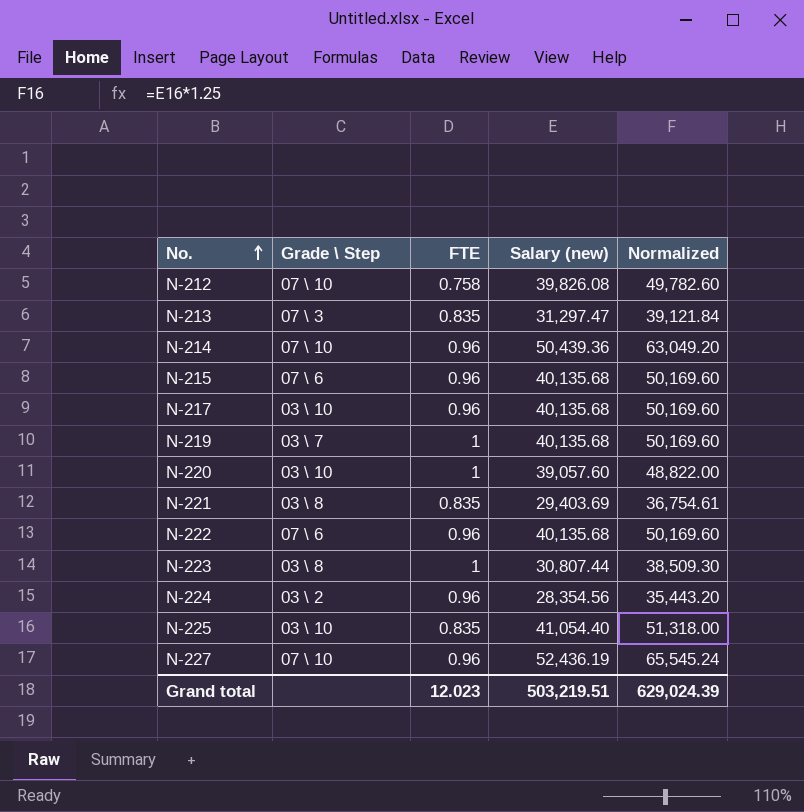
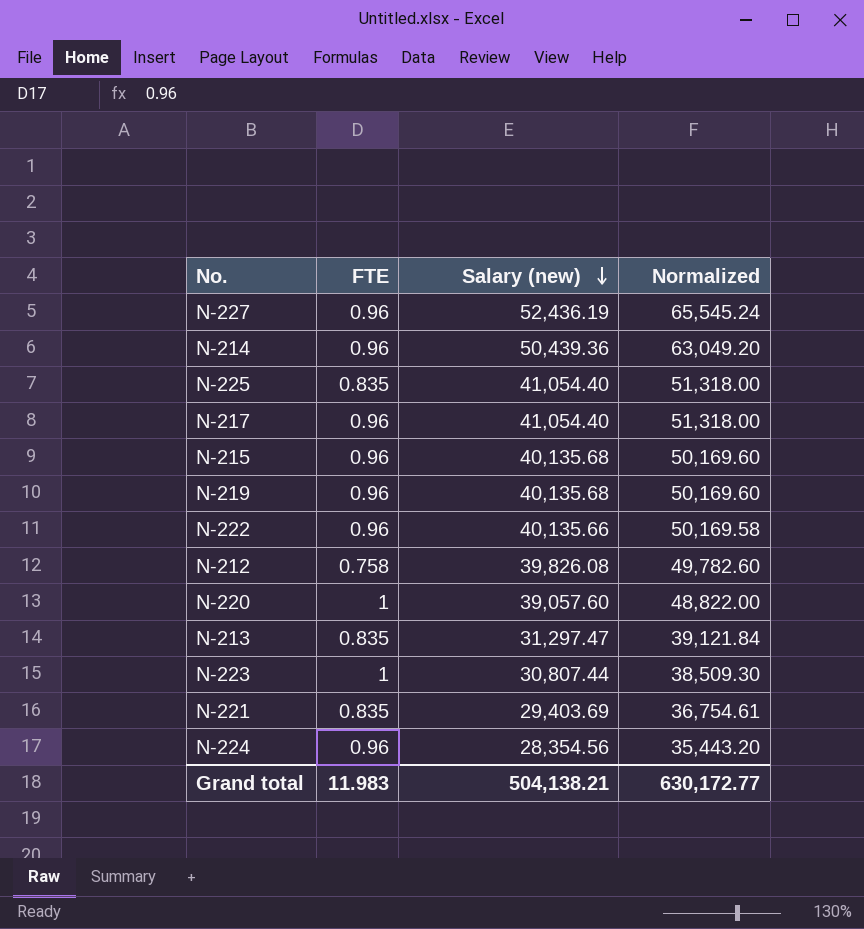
row order: No. ascending -> Salary (new) descending
column Grade \ Step | position: 2 -> none
N-217 | Salary (new): 40,135.68 -> 41,054.40
N-217 | Normalized: 50,169.60 -> 51,318.00
N-219 | FTE: 1 -> 0.96
N-222 | Salary (new): 40,135.68 -> 40,135.66
N-222 | Normalized: 50,169.60 -> 50,169.58
Grand total | FTE: 12.023 -> 11.983
Grand total | Salary (new): 503,219.51 -> 504,138.21
Grand total | Normalized: 629,024.39 -> 630,172.77

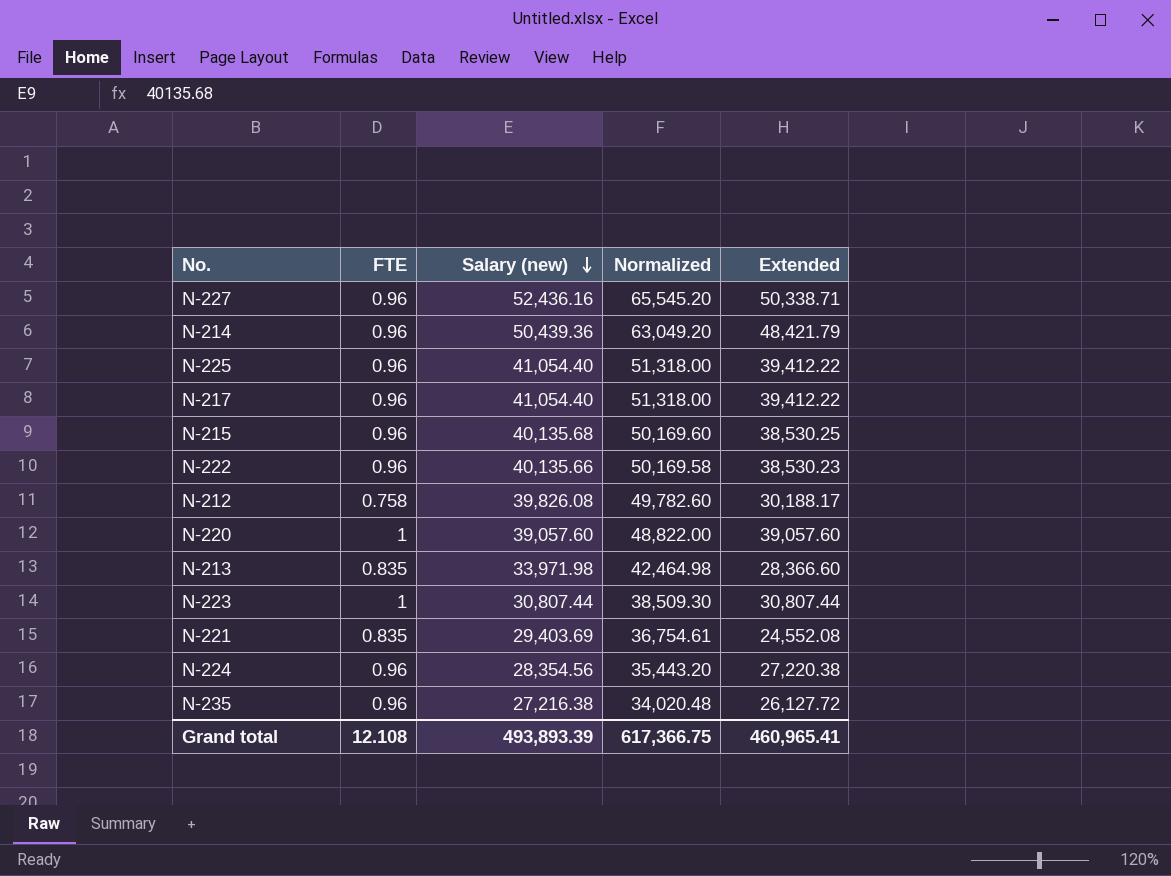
column Extended | formula: none -> [FTE] * [Salary (new)]
row N-219: 0.96 | 40,135.68 | 50,169.60 -> none
N-227 | Salary (new): 52,436.19 -> 52,436.16
N-227 | Normalized: 65,545.24 -> 65,545.20
N-225 | FTE: 0.835 -> 0.96
N-213 | Salary (new): 31,297.47 -> 33,971.98
N-213 | Normalized: 39,121.84 -> 42,464.98
row N-235: none -> 0.96 | 27,216.38 | 34,020.48 | 26,127.72
Grand total | FTE: 11.983 -> 12.108
Grand total | Salary (new): 504,138.21 -> 493,893.39
Grand total | Normalized: 630,172.77 -> 617,366.75

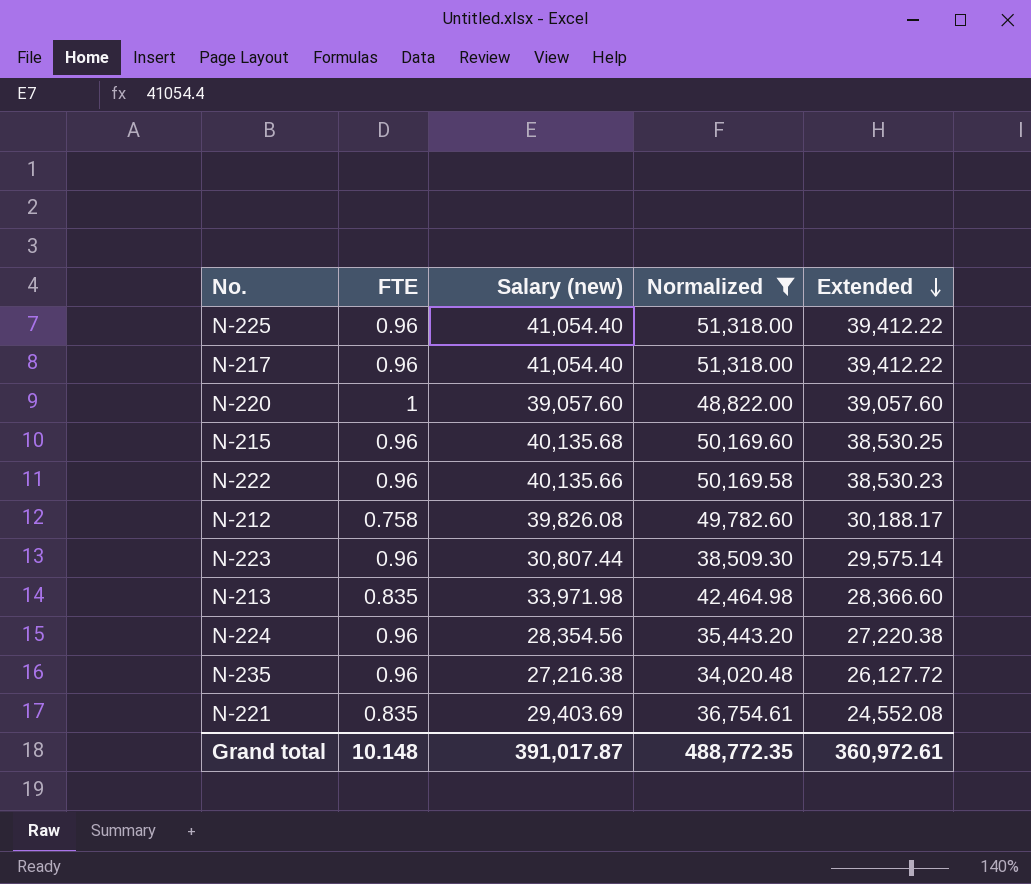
filter: none -> Normalized <= 51,318.00
row order: Salary (new) descending -> Extended descending
N-223 | FTE: 1 -> 0.96
N-223 | Extended: 30,807.44 -> 29,575.14
Grand total | FTE: 12.108 -> 10.148
Grand total | Salary (new): 493,893.39 -> 391,017.87
Grand total | Normalized: 617,366.75 -> 488,772.35
Grand total | Extended: 460,965.41 -> 360,972.61

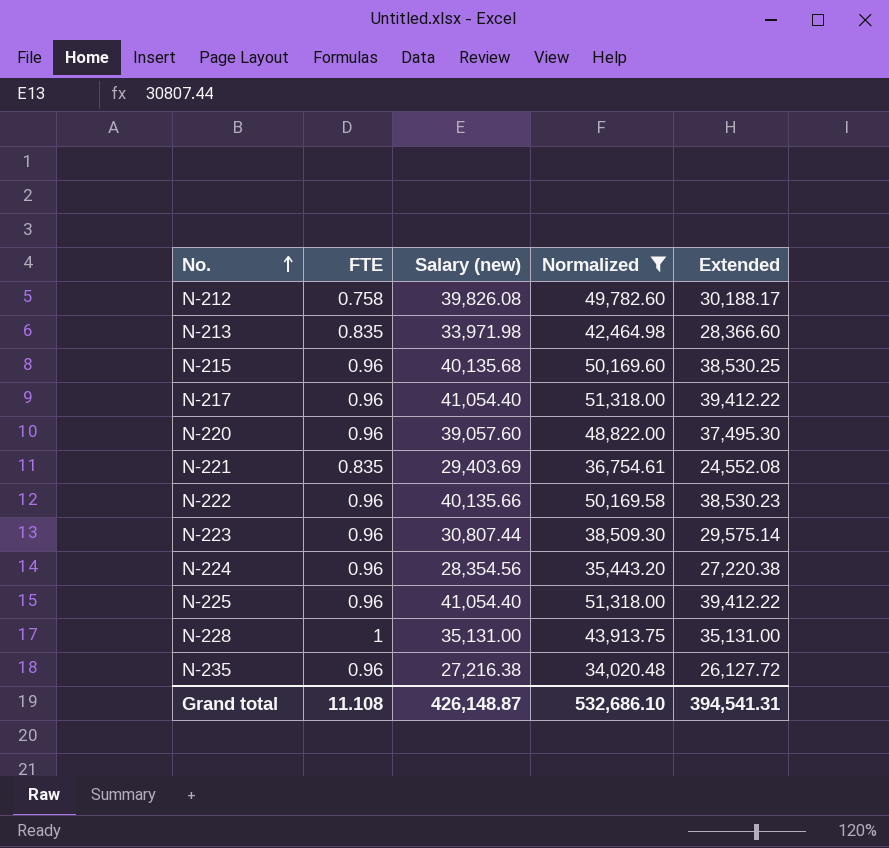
row order: Extended descending -> No. ascending
N-220 | FTE: 1 -> 0.96
N-220 | Extended: 39,057.60 -> 37,495.30
row N-228: none -> 1 | 35,131.00 | 43,913.75 | 35,131.00
Grand total | FTE: 10.148 -> 11.108
Grand total | Salary (new): 391,017.87 -> 426,148.87
Grand total | Normalized: 488,772.35 -> 532,686.10
Grand total | Extended: 360,972.61 -> 394,541.31

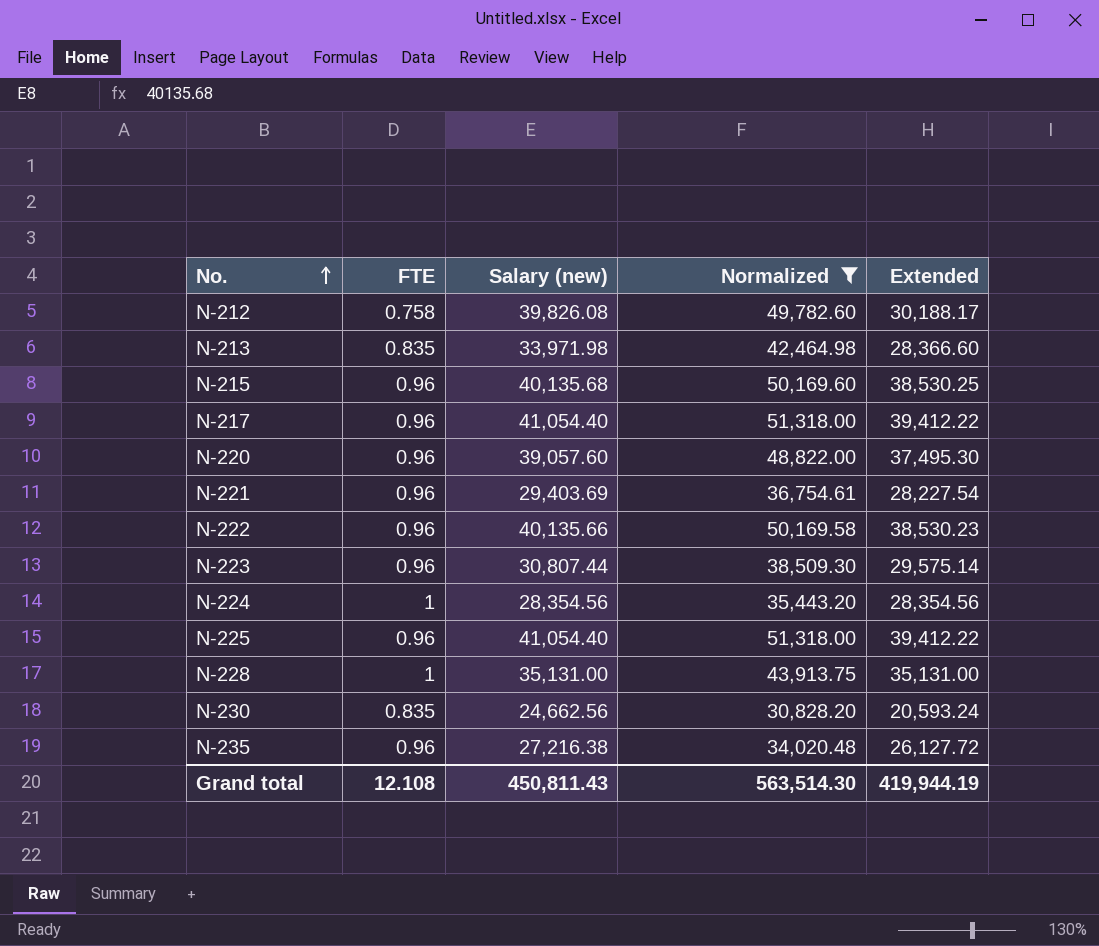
N-221 | FTE: 0.835 -> 0.96
N-221 | Extended: 24,552.08 -> 28,227.54
N-224 | FTE: 0.96 -> 1
N-224 | Extended: 27,220.38 -> 28,354.56
row N-230: none -> 0.835 | 24,662.56 | 30,828.20 | 20,593.24
Grand total | FTE: 11.108 -> 12.108
Grand total | Salary (new): 426,148.87 -> 450,811.43
Grand total | Normalized: 532,686.10 -> 563,514.30
Grand total | Extended: 394,541.31 -> 419,944.19

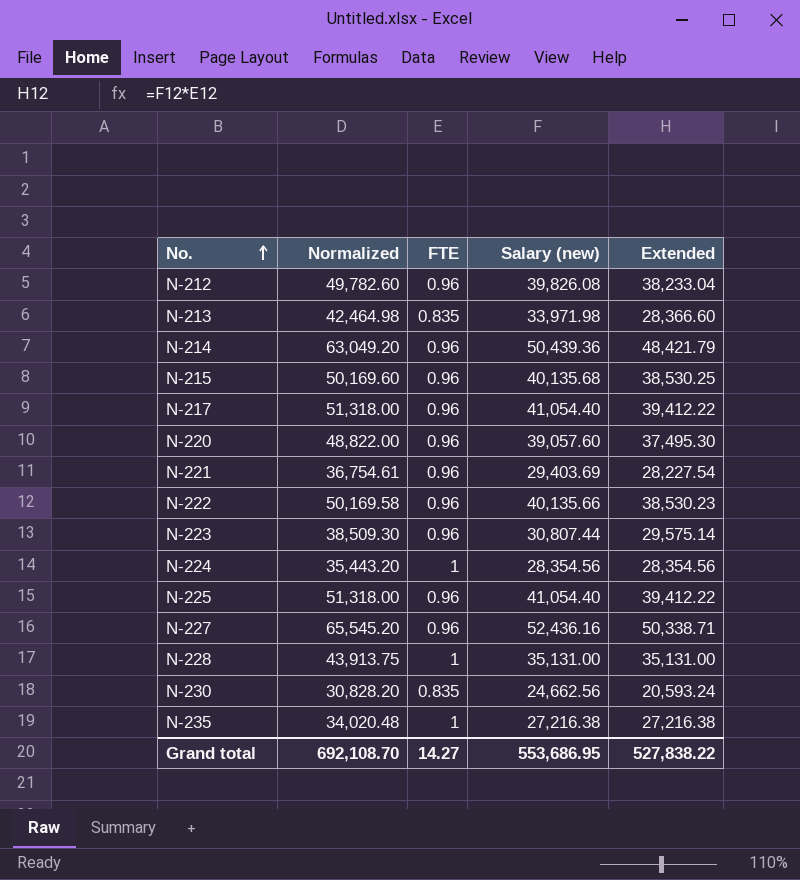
filter: Normalized <= 51,318.00 -> none
column Normalized | position: 4 -> 2
N-212 | FTE: 0.758 -> 0.96
N-212 | Extended: 30,188.17 -> 38,233.04
N-235 | FTE: 0.96 -> 1
N-235 | Extended: 26,127.72 -> 27,216.38
Grand total | Normalized: 563,514.30 -> 692,108.70
Grand total | FTE: 12.108 -> 14.27
Grand total | Salary (new): 450,811.43 -> 553,686.95
Grand total | Extended: 419,944.19 -> 527,838.22

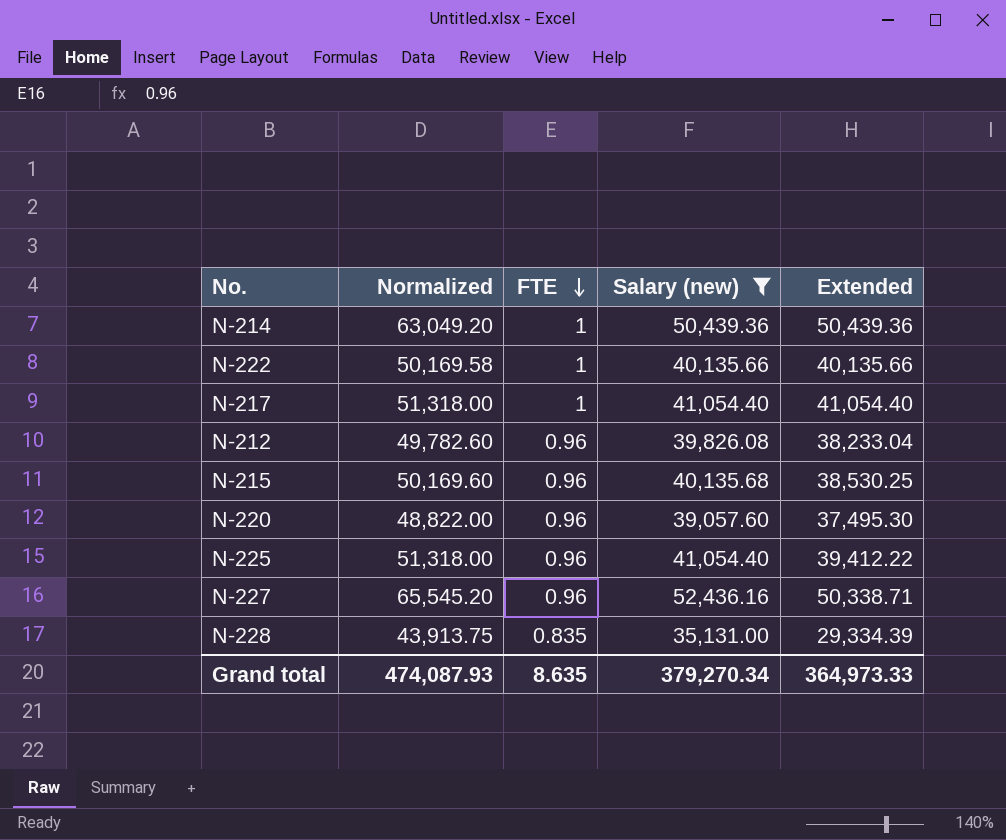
filter: none -> Salary (new) >= 35,131.00
row order: No. ascending -> FTE descending
N-214 | FTE: 0.96 -> 1
N-214 | Extended: 48,421.79 -> 50,439.36
N-222 | FTE: 0.96 -> 1
N-222 | Extended: 38,530.23 -> 40,135.66
N-217 | FTE: 0.96 -> 1
N-217 | Extended: 39,412.22 -> 41,054.40
N-228 | FTE: 1 -> 0.835
N-228 | Extended: 35,131.00 -> 29,334.39
Grand total | Normalized: 692,108.70 -> 474,087.93
Grand total | FTE: 14.27 -> 8.635
Grand total | Salary (new): 553,686.95 -> 379,270.34
Grand total | Extended: 527,838.22 -> 364,973.33

